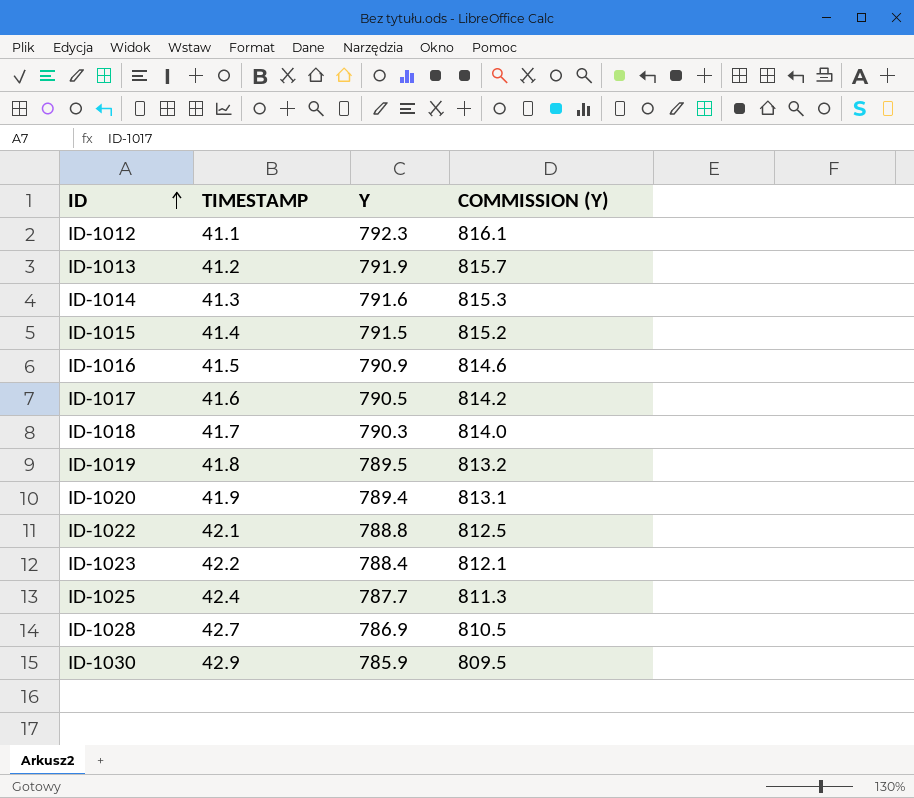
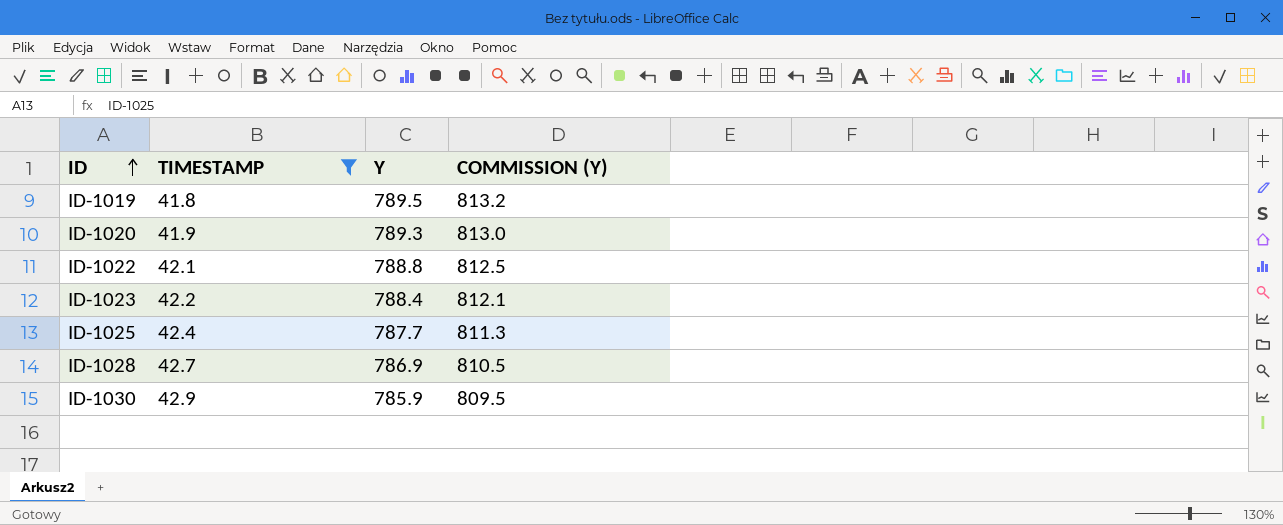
filter: none -> TIMESTAMP >= 41.8
ID-1020 | Y: 789.4 -> 789.3
ID-1020 | COMMISSION (Y): 813.1 -> 813.0

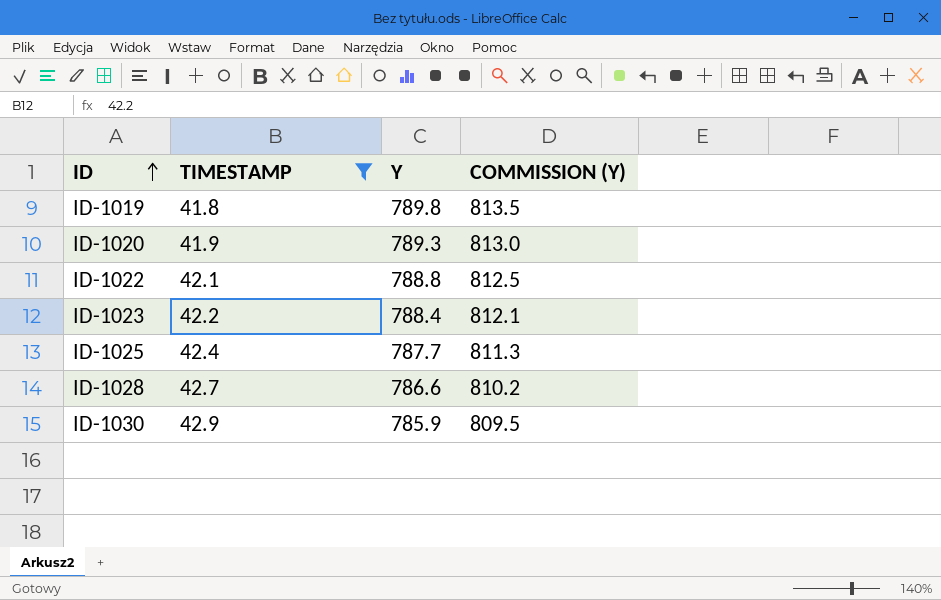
ID-1019 | Y: 789.5 -> 789.8
ID-1019 | COMMISSION (Y): 813.2 -> 813.5
ID-1028 | Y: 786.9 -> 786.6
ID-1028 | COMMISSION (Y): 810.5 -> 810.2

